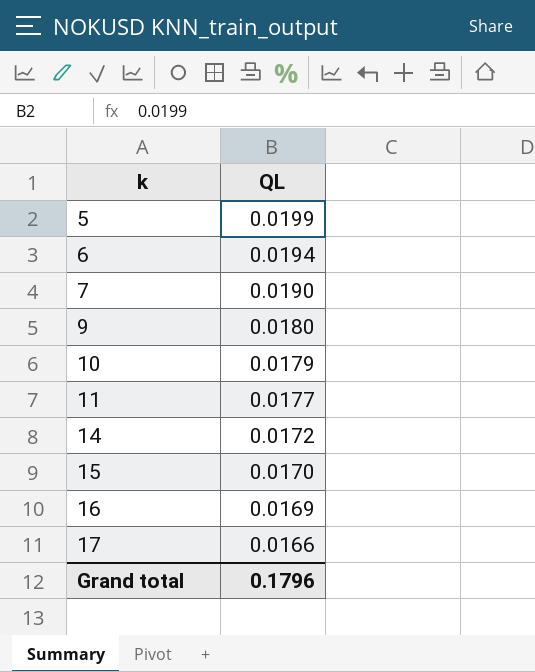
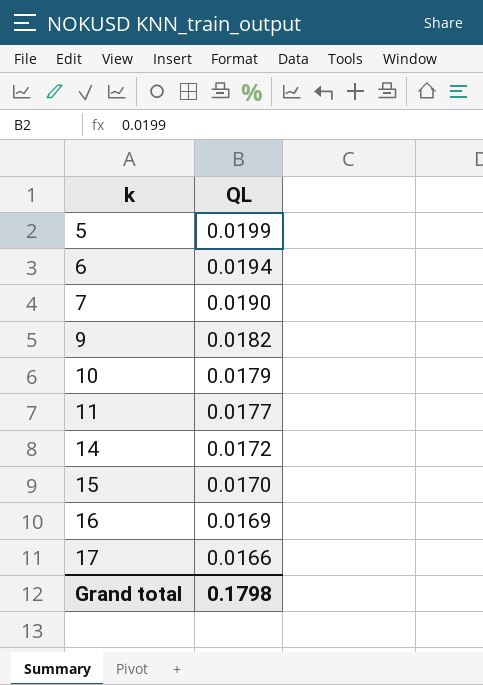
9 | QL: 0.0180 -> 0.0182
Grand total | QL: 0.1796 -> 0.1798

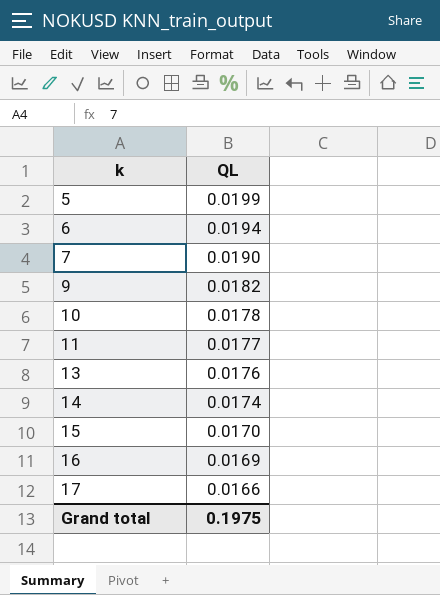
10 | QL: 0.0179 -> 0.0178
row 13: none -> 0.0176
14 | QL: 0.0172 -> 0.0174
Grand total | QL: 0.1798 -> 0.1975

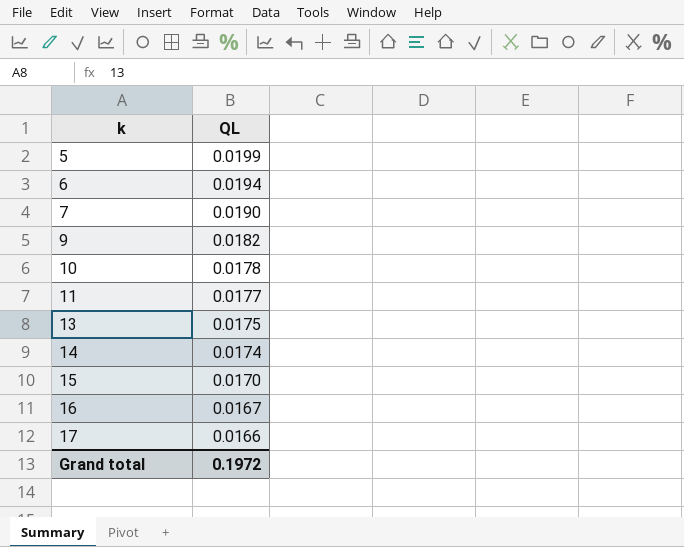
13 | QL: 0.0176 -> 0.0175
16 | QL: 0.0169 -> 0.0167
Grand total | QL: 0.1975 -> 0.1972

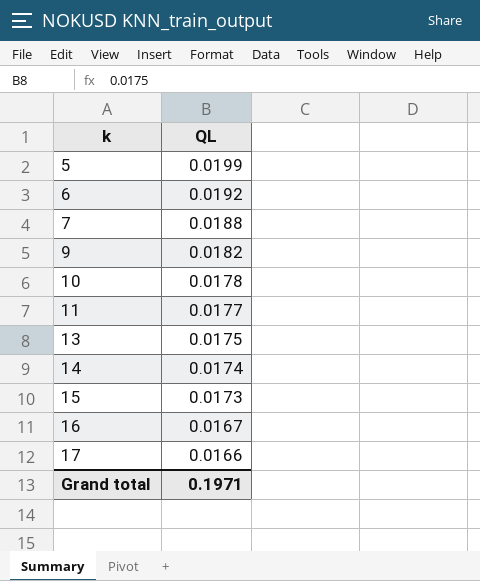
6 | QL: 0.0194 -> 0.0192
7 | QL: 0.0190 -> 0.0188
15 | QL: 0.0170 -> 0.0173
Grand total | QL: 0.1972 -> 0.1971

